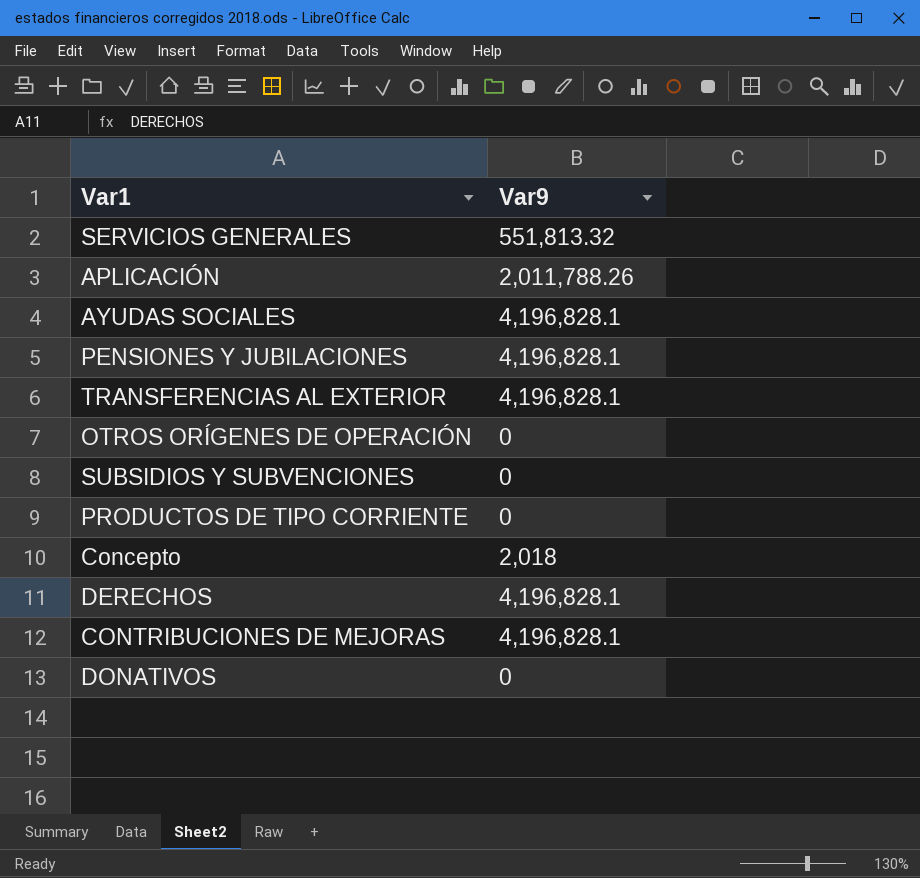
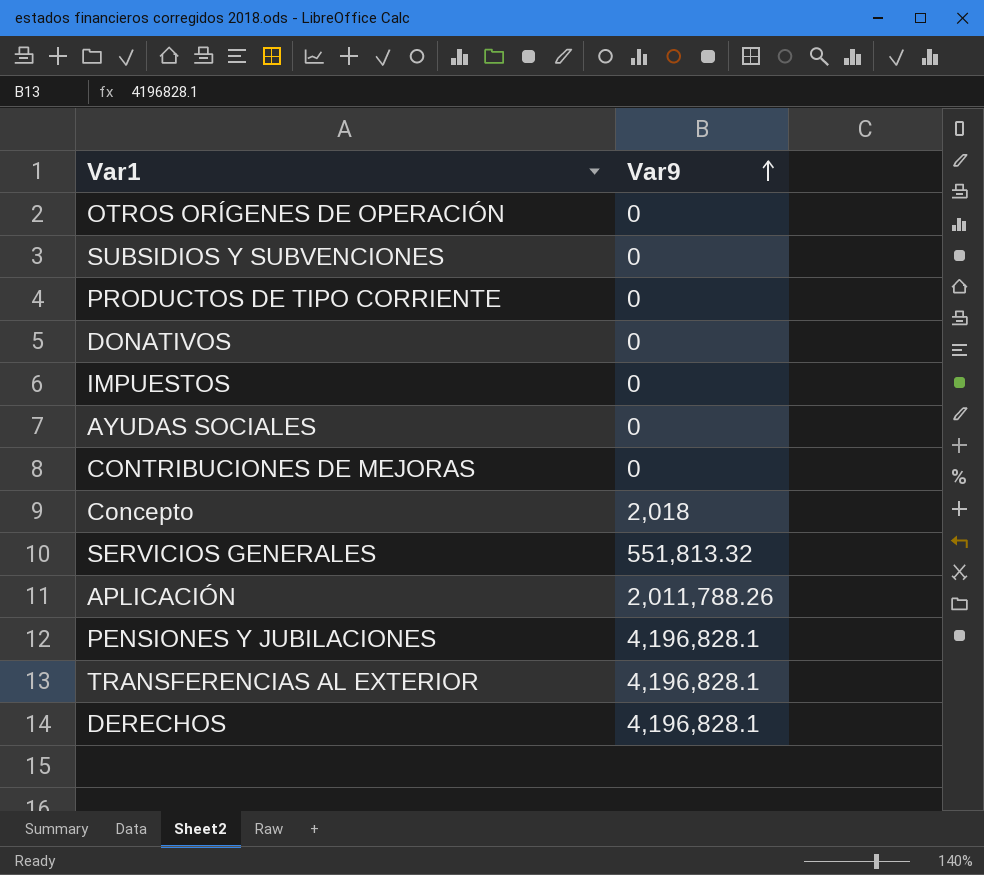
row order: none -> Var9 ascending
row IMPUESTOS: none -> 0
AYUDAS SOCIALES | Var9: 4,196,828.1 -> 0
CONTRIBUCIONES DE MEJORAS | Var9: 4,196,828.1 -> 0

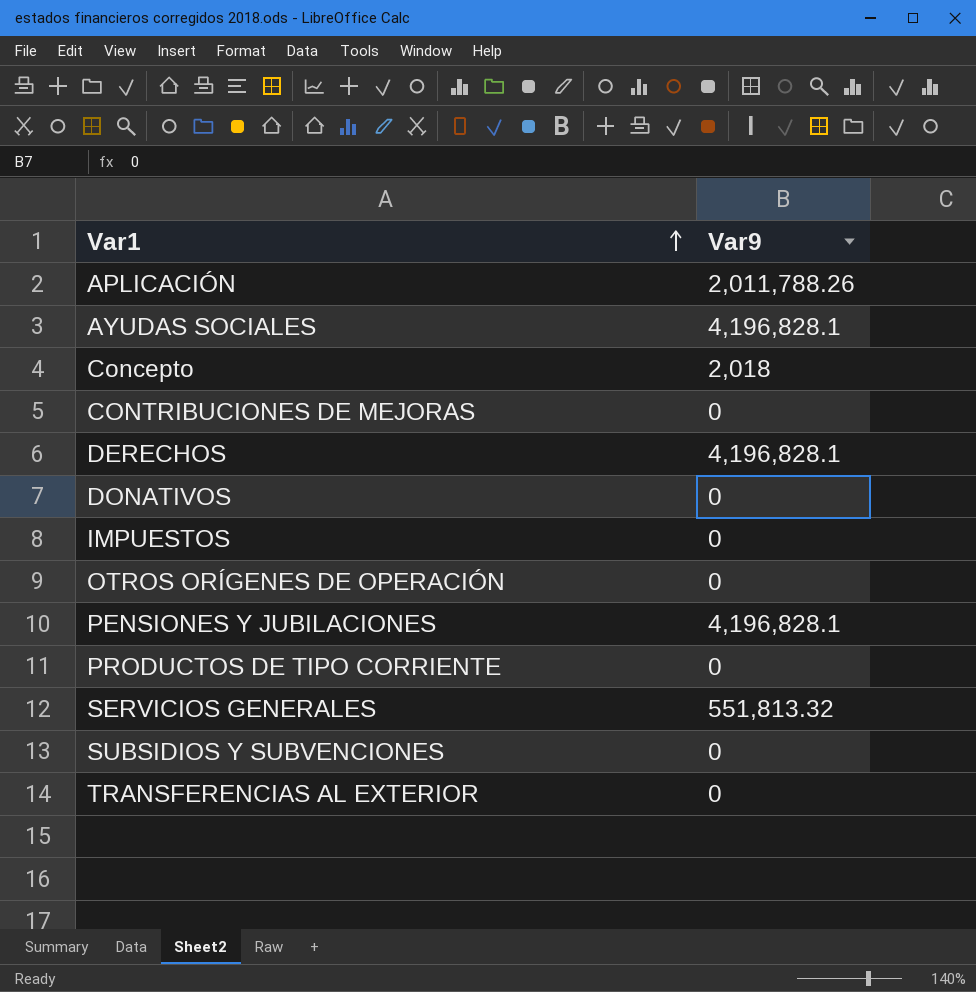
row order: Var9 ascending -> Var1 ascending
AYUDAS SOCIALES | Var9: 0 -> 4,196,828.1
TRANSFERENCIAS AL EXTERIOR | Var9: 4,196,828.1 -> 0

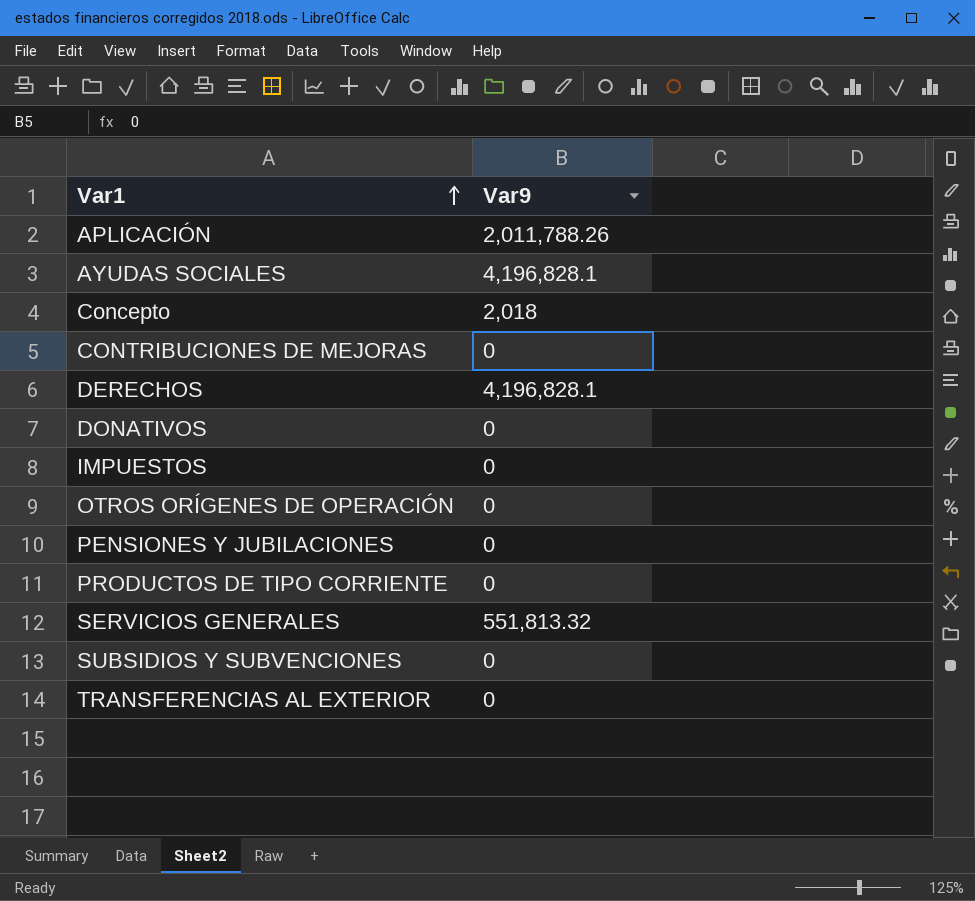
PENSIONES Y JUBILACIONES | Var9: 4,196,828.1 -> 0

